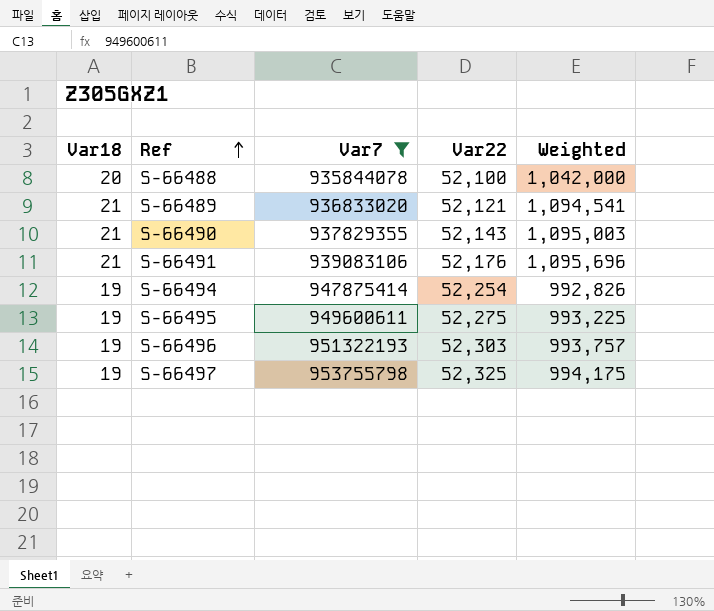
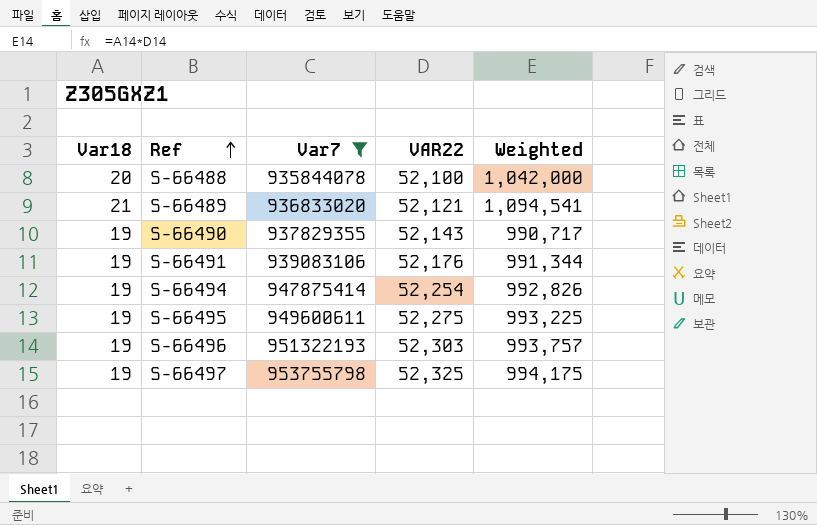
column name: Var22 -> VAR22
S-66490 | Var18: 21 -> 19
S-66490 | Weighted: 1,095,003 -> 990,717
S-66491 | Var18: 21 -> 19
S-66491 | Weighted: 1,095,696 -> 991,344

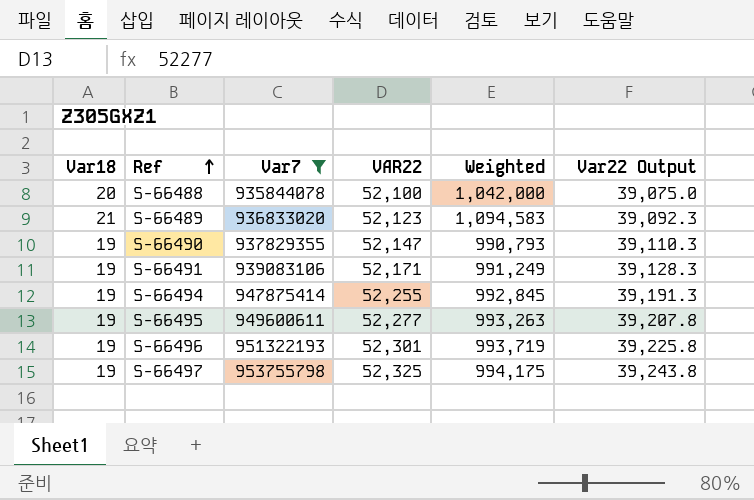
column Var22 Output | formula: none -> [VAR22] * 0.75
S-66489 | VAR22: 52,121 -> 52,123
S-66489 | Weighted: 1,094,541 -> 1,094,583
S-66490 | VAR22: 52,143 -> 52,147
S-66490 | Weighted: 990,717 -> 990,793
S-66491 | VAR22: 52,176 -> 52,171
S-66491 | Weighted: 991,344 -> 991,249
S-66494 | VAR22: 52,254 -> 52,255
S-66494 | Weighted: 992,826 -> 992,845
S-66495 | VAR22: 52,275 -> 52,277
S-66495 | Weighted: 993,225 -> 993,263
S-66496 | VAR22: 52,303 -> 52,301
S-66496 | Weighted: 993,757 -> 993,719

